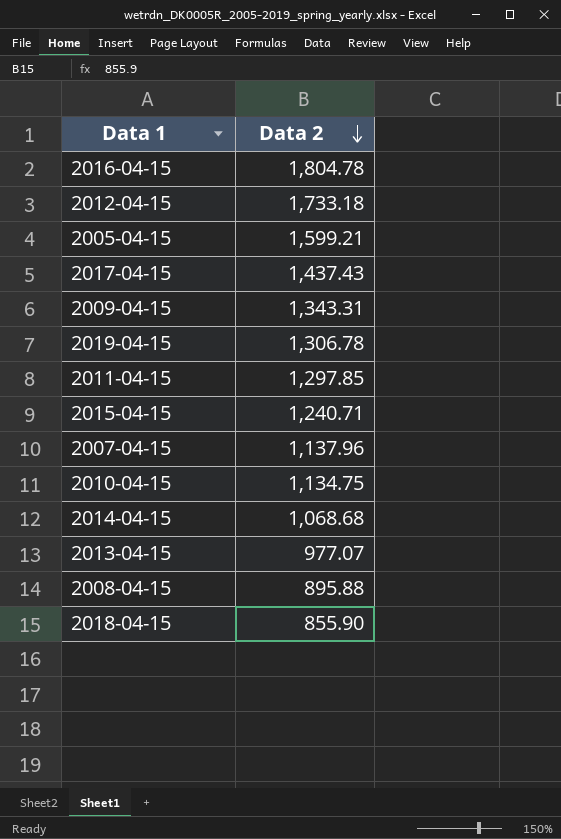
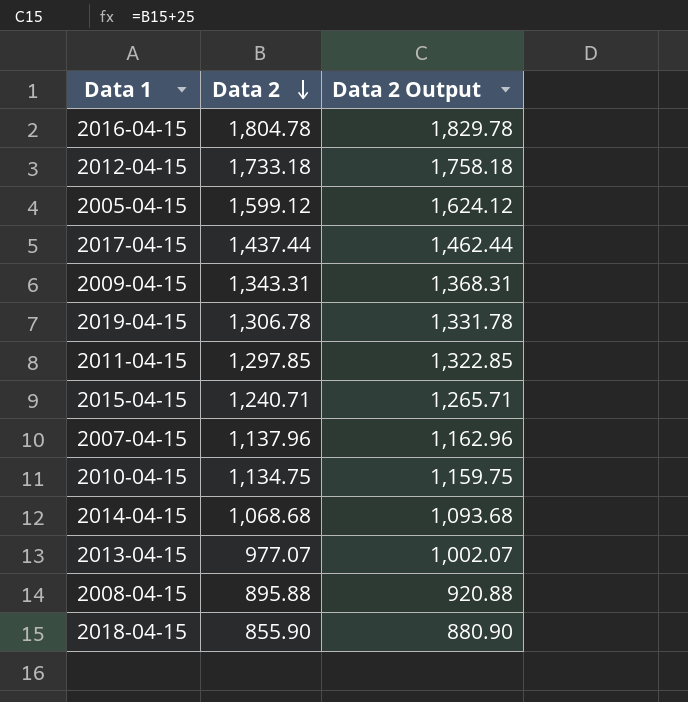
column Data 2 Output | formula: none -> [Data 2] + 25
2005-04-15 | Data 2: 1,599.21 -> 1,599.12
2017-04-15 | Data 2: 1,437.43 -> 1,437.44

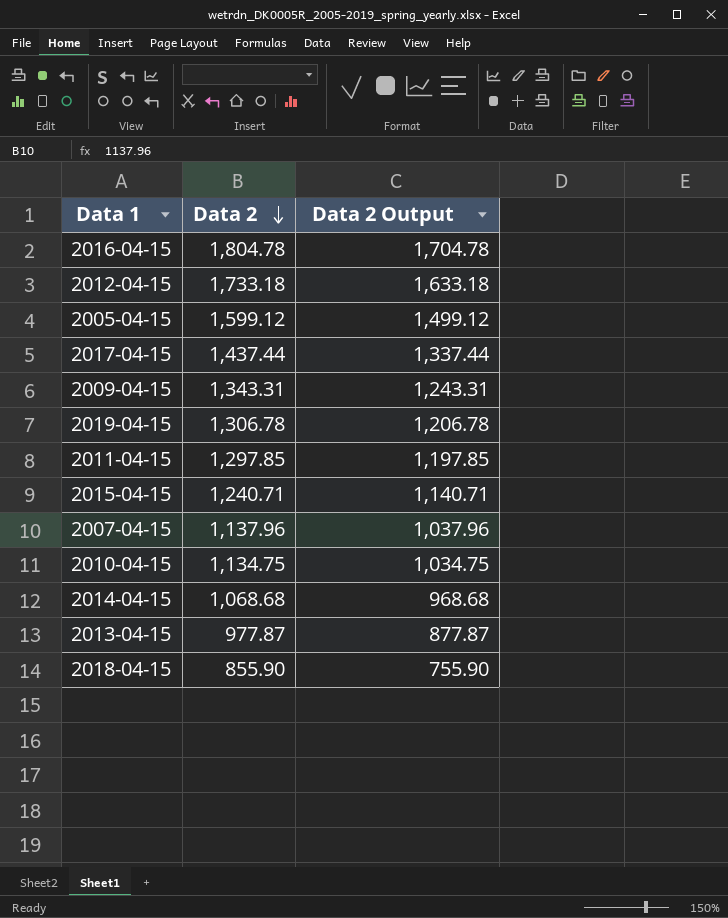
column Data 2 Output | formula: [Data 2] + 25 -> [Data 2] - 100
row 2008-04-15: 895.88 | 920.88 -> none
2013-04-15 | Data 2: 977.07 -> 977.87

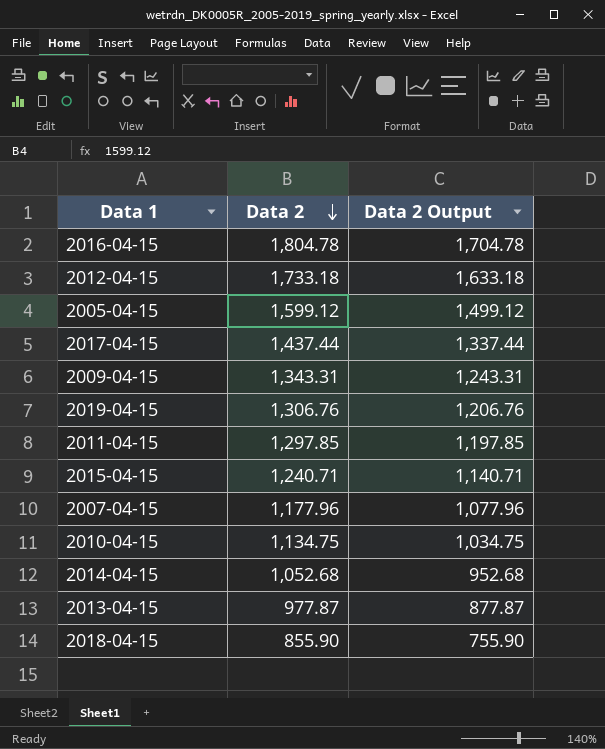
2019-04-15 | Data 2: 1,306.78 -> 1,306.76
2019-04-15 | Data 2 Output: 1,206.78 -> 1,206.76
2007-04-15 | Data 2: 1,137.96 -> 1,177.96
2007-04-15 | Data 2 Output: 1,037.96 -> 1,077.96
2014-04-15 | Data 2: 1,068.68 -> 1,052.68
2014-04-15 | Data 2 Output: 968.68 -> 952.68

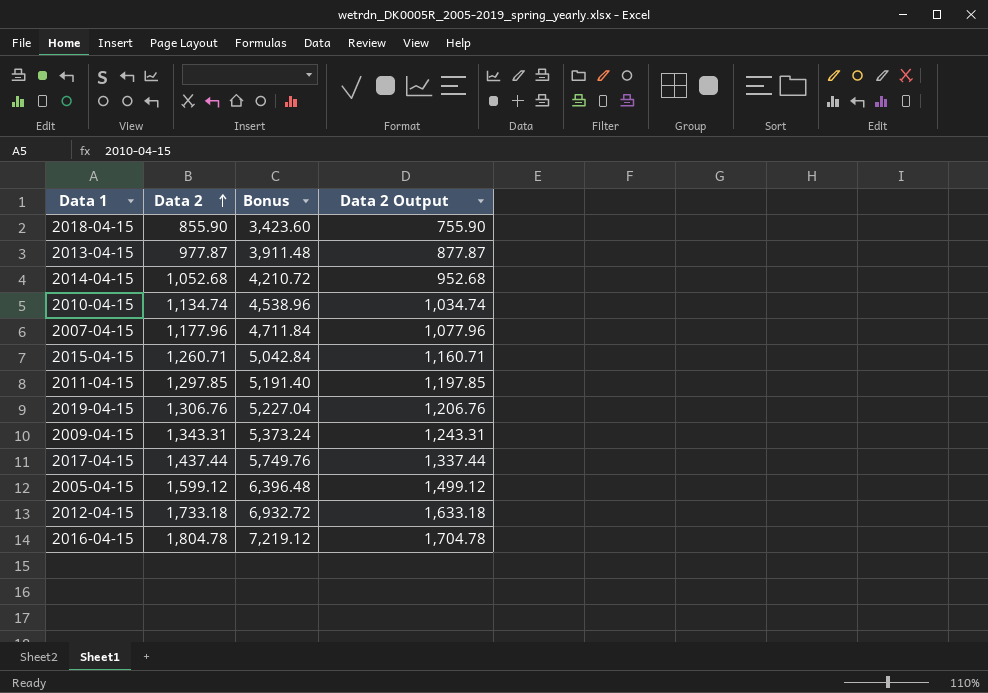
row order: Data 2 descending -> Data 2 ascending
column Bonus | formula: none -> [Data 2] * 4
2010-04-15 | Data 2: 1,134.75 -> 1,134.74
2010-04-15 | Data 2 Output: 1,034.75 -> 1,034.74
2015-04-15 | Data 2: 1,240.71 -> 1,260.71
2015-04-15 | Data 2 Output: 1,140.71 -> 1,160.71

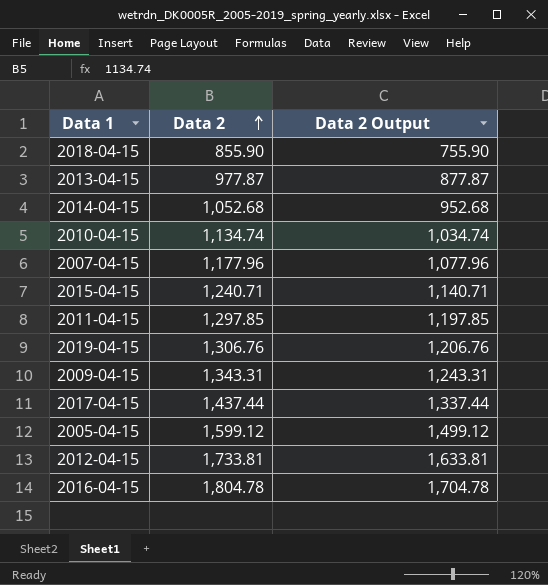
column Bonus | formula: [Data 2] * 4 -> none
2015-04-15 | Data 2: 1,260.71 -> 1,240.71
2015-04-15 | Data 2 Output: 1,160.71 -> 1,140.71
2012-04-15 | Data 2: 1,733.18 -> 1,733.81
2012-04-15 | Data 2 Output: 1,633.18 -> 1,633.81

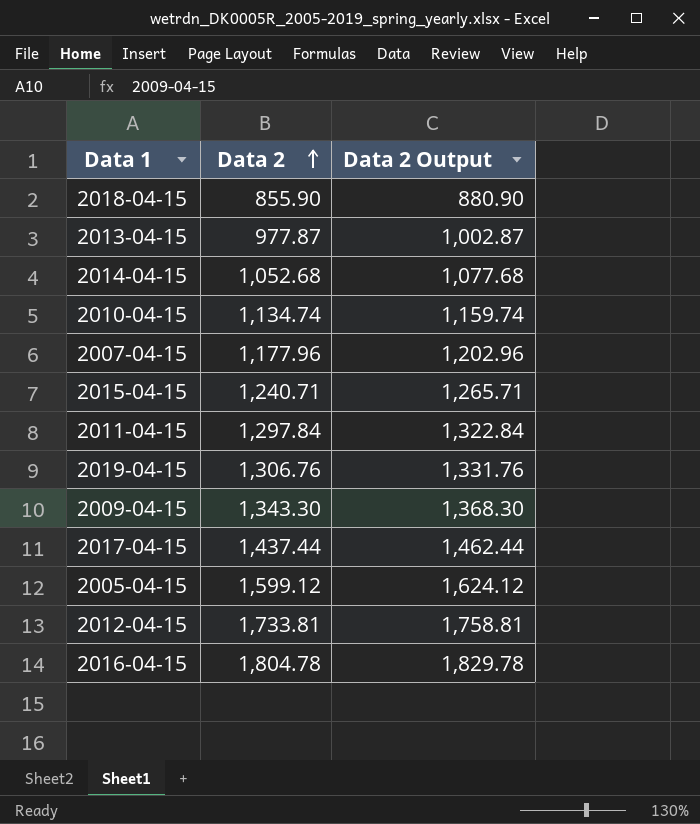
column Data 2 Output | formula: [Data 2] - 100 -> [Data 2] + 25
2011-04-15 | Data 2: 1,297.85 -> 1,297.84
2009-04-15 | Data 2: 1,343.31 -> 1,343.30

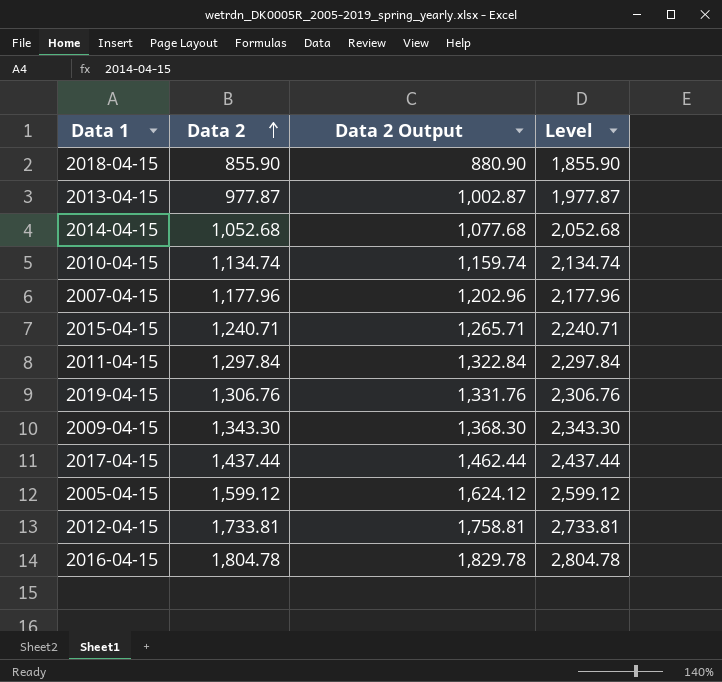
column Level | formula: none -> [Data 2] + 1000

